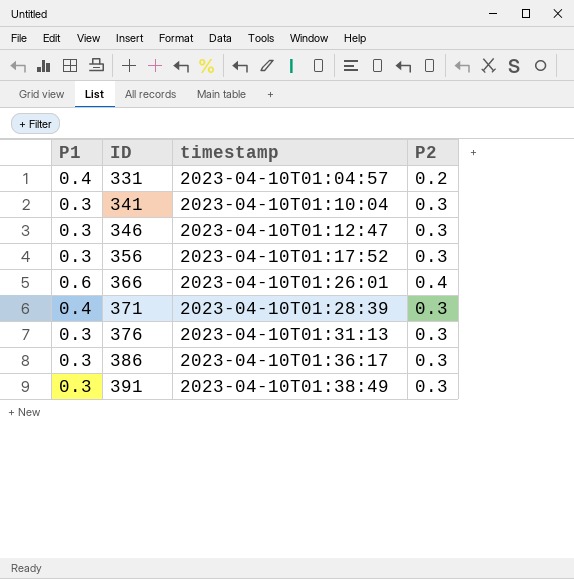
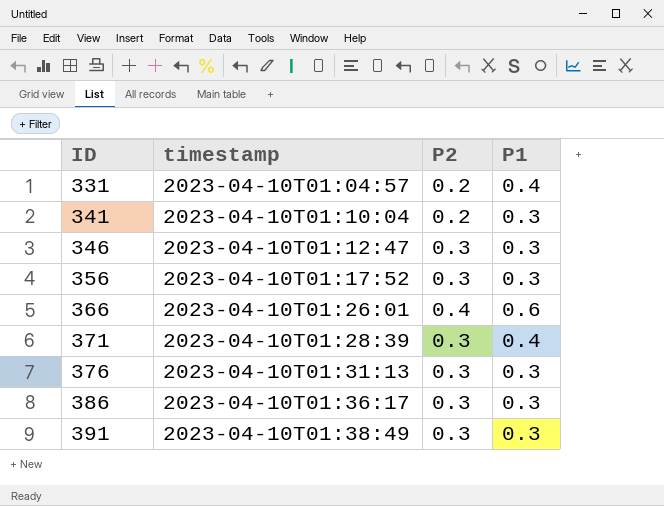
column P1 | position: 1 -> 4
341 | P2: 0.3 -> 0.2

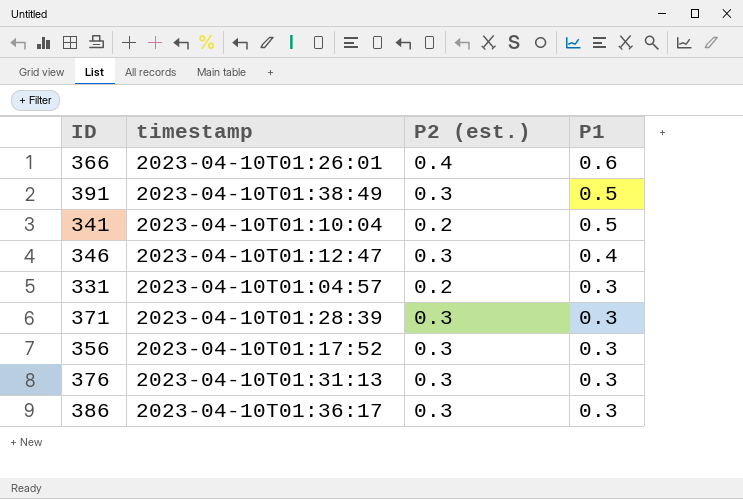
row order: ID ascending -> P1 descending
column name: P2 -> P2 (est.)
391 | P1: 0.3 -> 0.5
341 | P1: 0.3 -> 0.5
346 | P1: 0.3 -> 0.4
331 | P1: 0.4 -> 0.3
371 | P1: 0.4 -> 0.3

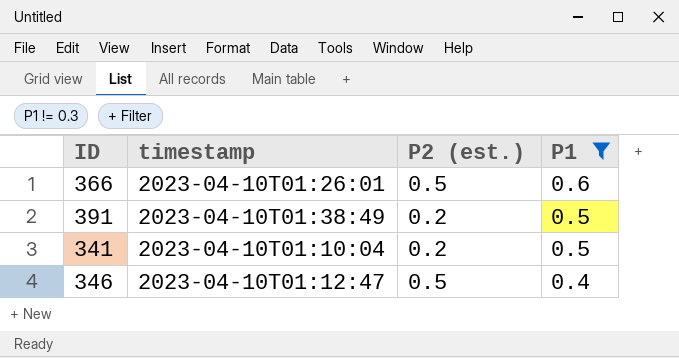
filter: none -> P1 != 0.3
366 | P2 (est.): 0.4 -> 0.5
391 | P2 (est.): 0.3 -> 0.2
346 | P2 (est.): 0.3 -> 0.5

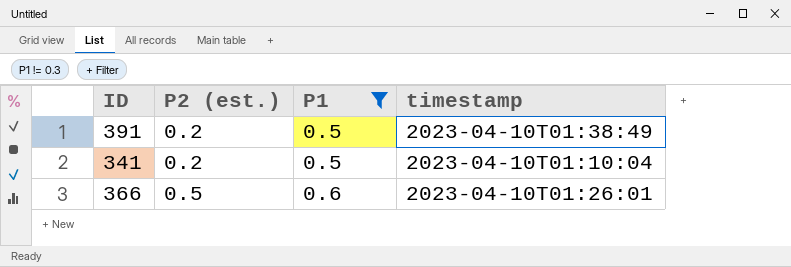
row order: P1 descending -> P2 (est.) ascending
column timestamp | position: 2 -> 4
row 346: 2023-04-10T01:12:47 | 0.5 | 0.4 -> none

